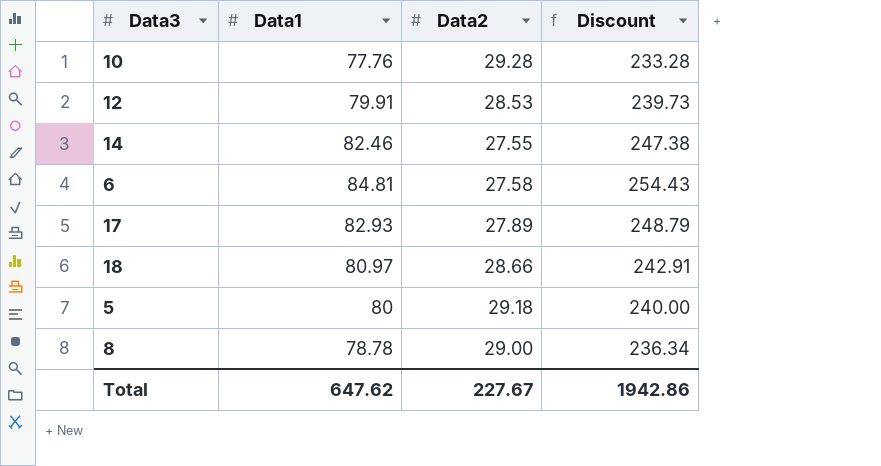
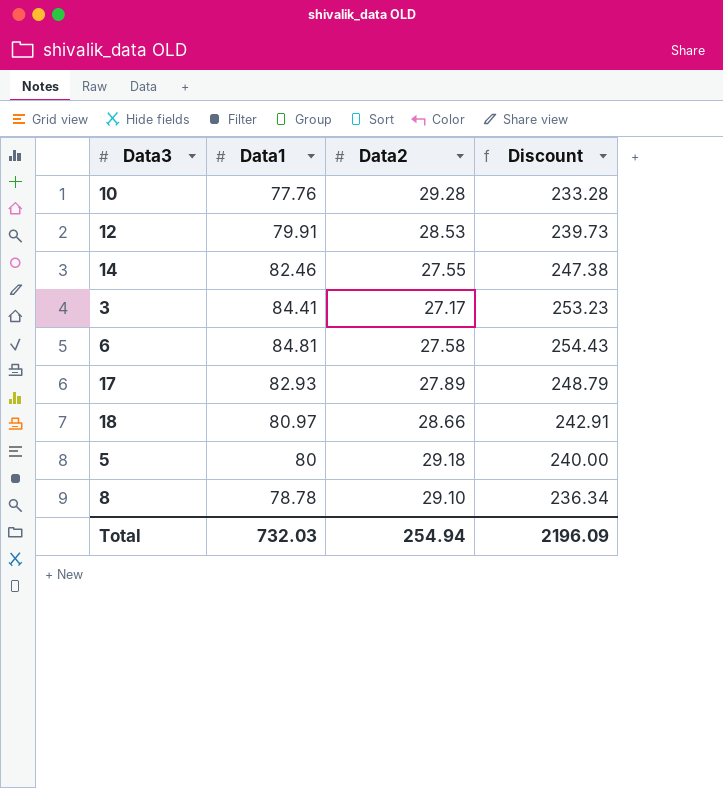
row 3: none -> 84.41 | 27.17 | 253.23
8 | Data2: 29.00 -> 29.10
Total | Data1: 647.62 -> 732.03
Total | Data2: 227.67 -> 254.94
Total | Discount: 1942.86 -> 2196.09

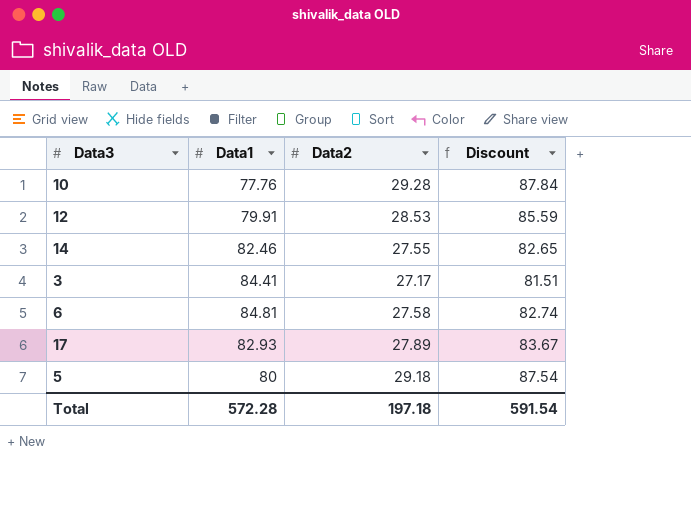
column Discount | formula: [Data1] * 3 -> [Data2] * 3
row 18: 80.97 | 28.66 | 242.91 -> none
row 8: 78.78 | 29.10 | 236.34 -> none
Total | Data1: 732.03 -> 572.28
Total | Data2: 254.94 -> 197.18
Total | Discount: 2196.09 -> 591.54

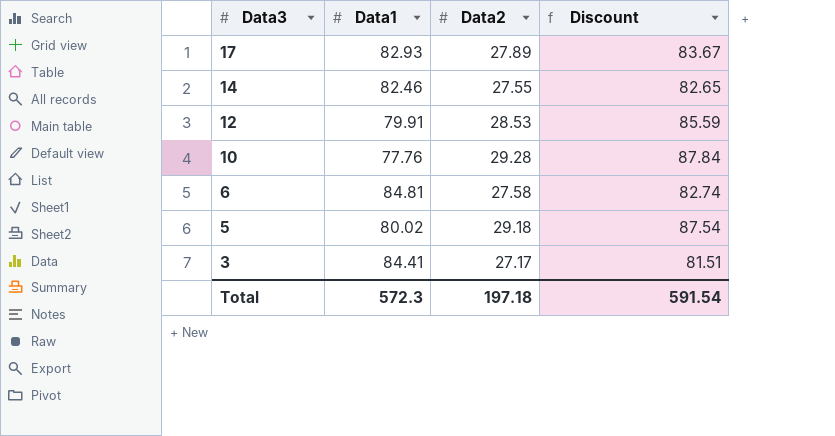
row order: none -> Data3 descending
5 | Data1: 80 -> 80.02
Total | Data1: 572.28 -> 572.3

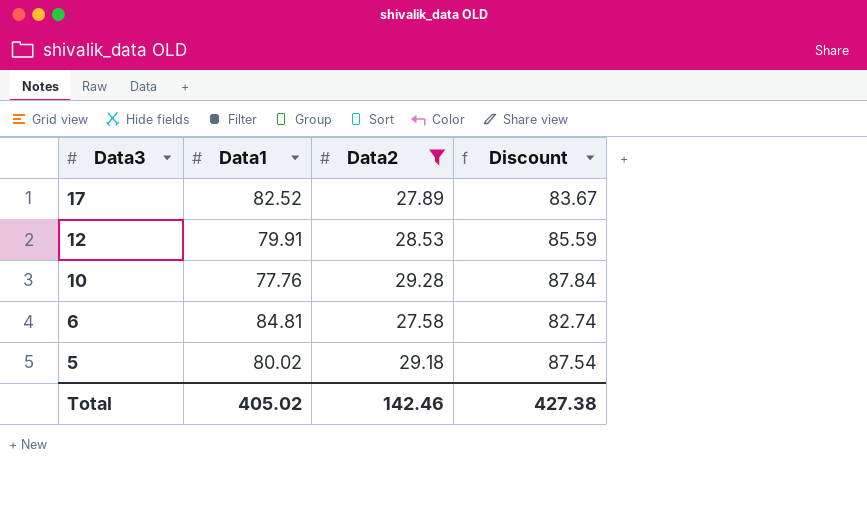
filter: none -> Data2 >= 27.58
17 | Data1: 82.93 -> 82.52
Total | Data1: 572.3 -> 405.02
Total | Data2: 197.18 -> 142.46
Total | Discount: 591.54 -> 427.38

